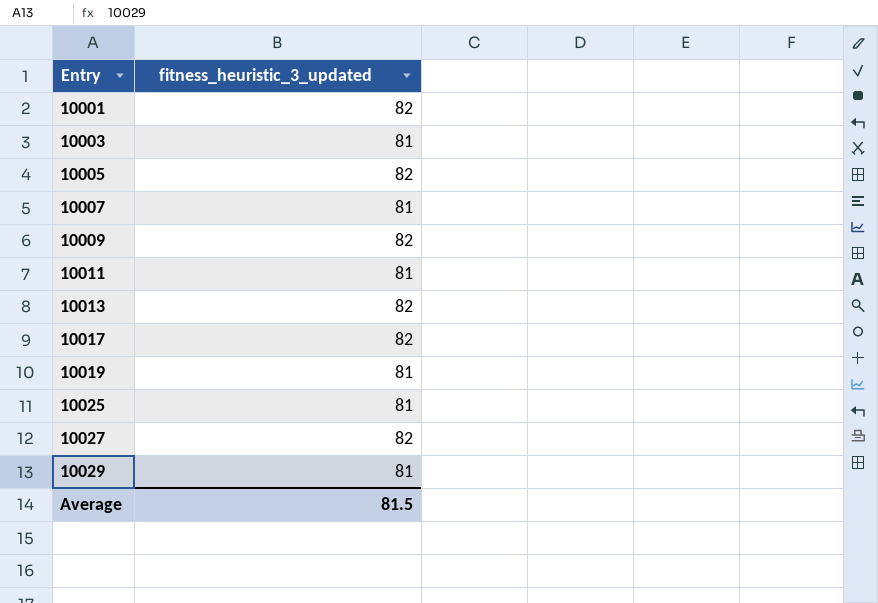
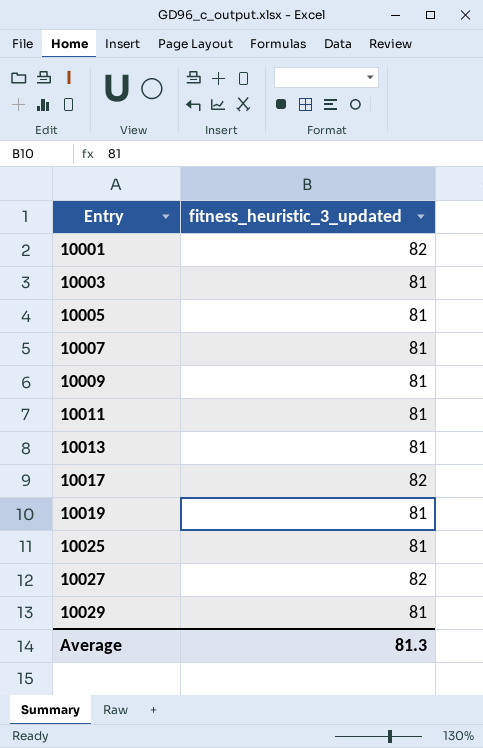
10005 | fitness_heuristic_3_updated: 82 -> 81
10009 | fitness_heuristic_3_updated: 82 -> 81
10013 | fitness_heuristic_3_updated: 82 -> 81
Average | fitness_heuristic_3_updated: 81.5 -> 81.3

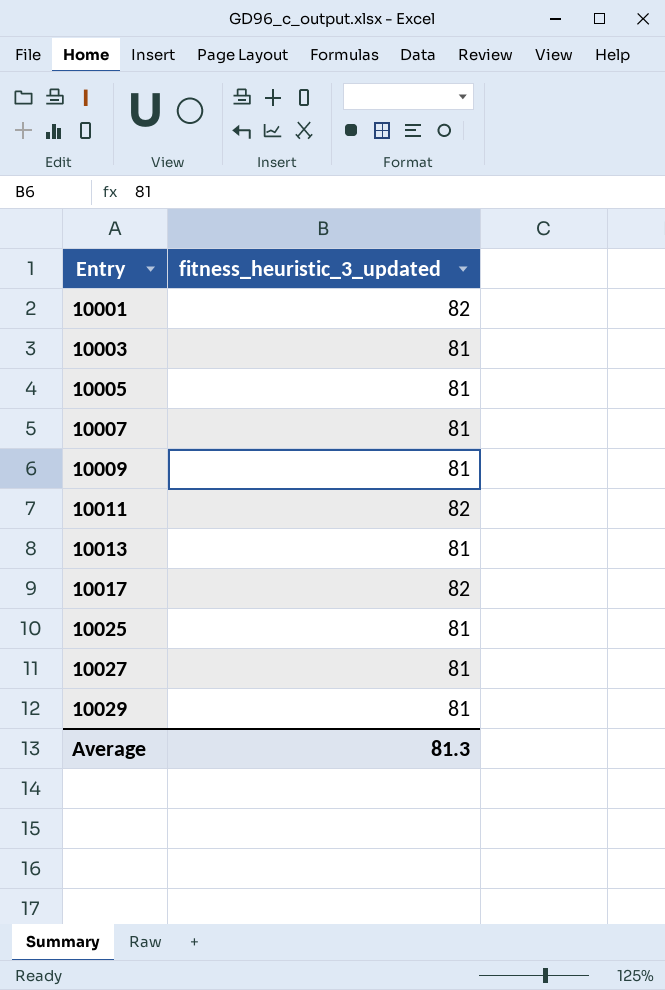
row 10019: 81 -> none
10011 | fitness_heuristic_3_updated: 81 -> 82
10027 | fitness_heuristic_3_updated: 82 -> 81

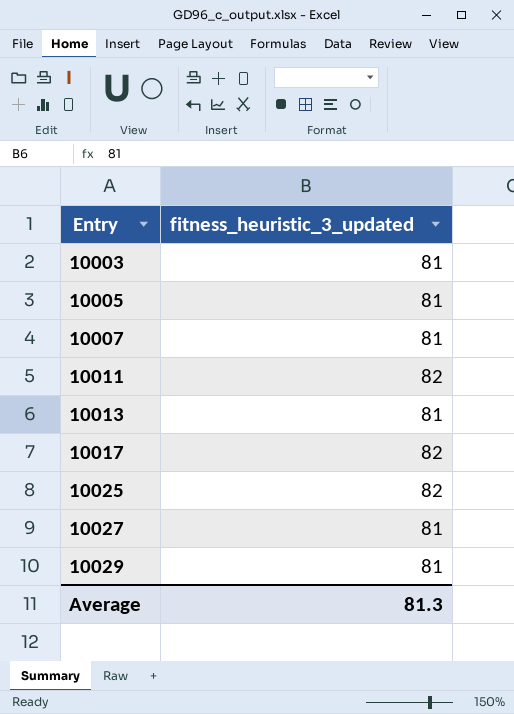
row 10001: 82 -> none
row 10009: 81 -> none
10025 | fitness_heuristic_3_updated: 81 -> 82

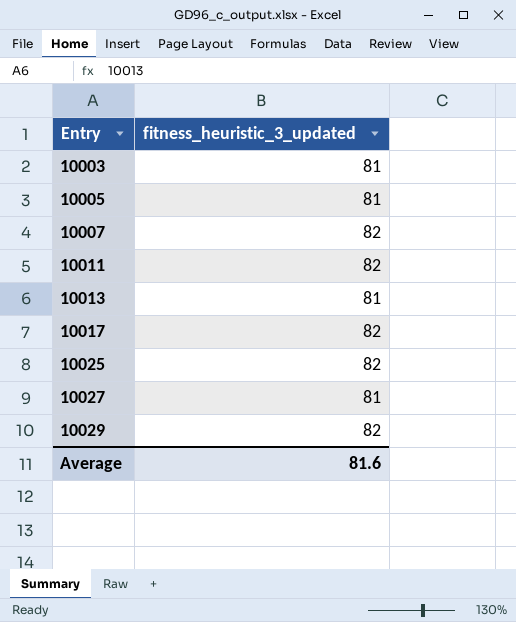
10007 | fitness_heuristic_3_updated: 81 -> 82
10029 | fitness_heuristic_3_updated: 81 -> 82
Average | fitness_heuristic_3_updated: 81.3 -> 81.6

